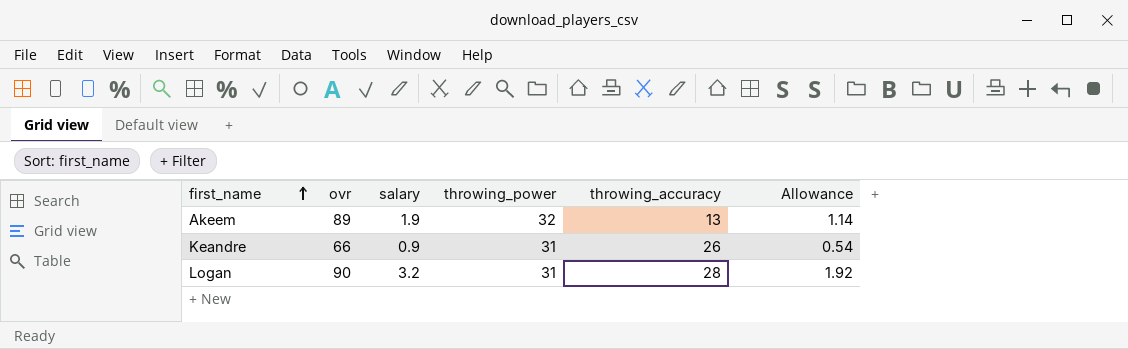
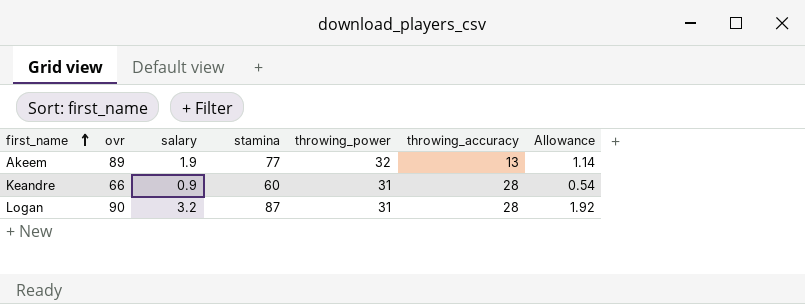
column stamina | position: none -> 4
Keandre | throwing_accuracy: 26 -> 28

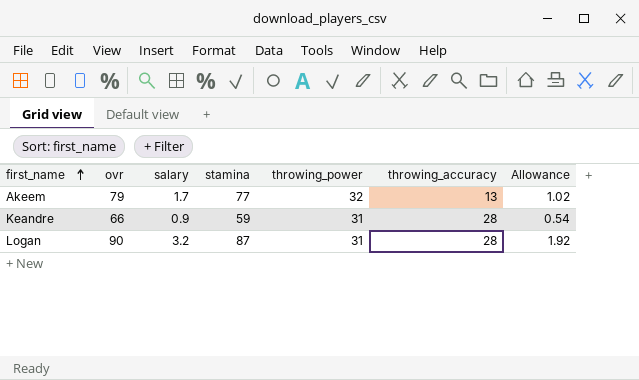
Akeem | ovr: 89 -> 79
Akeem | salary: 1.9 -> 1.7
Akeem | Allowance: 1.14 -> 1.02
Keandre | stamina: 60 -> 59

